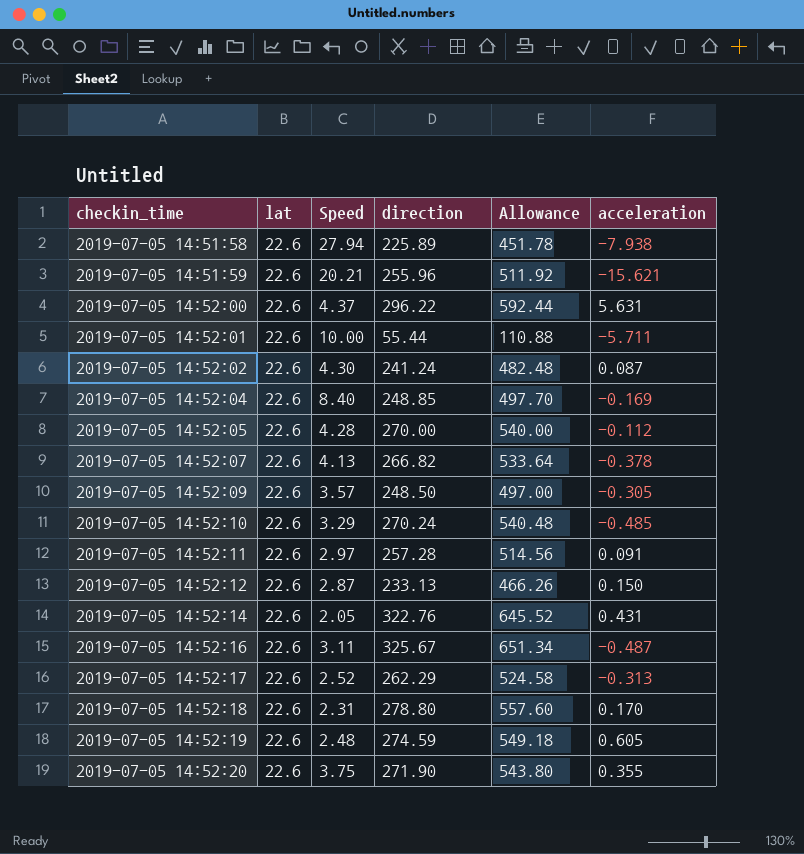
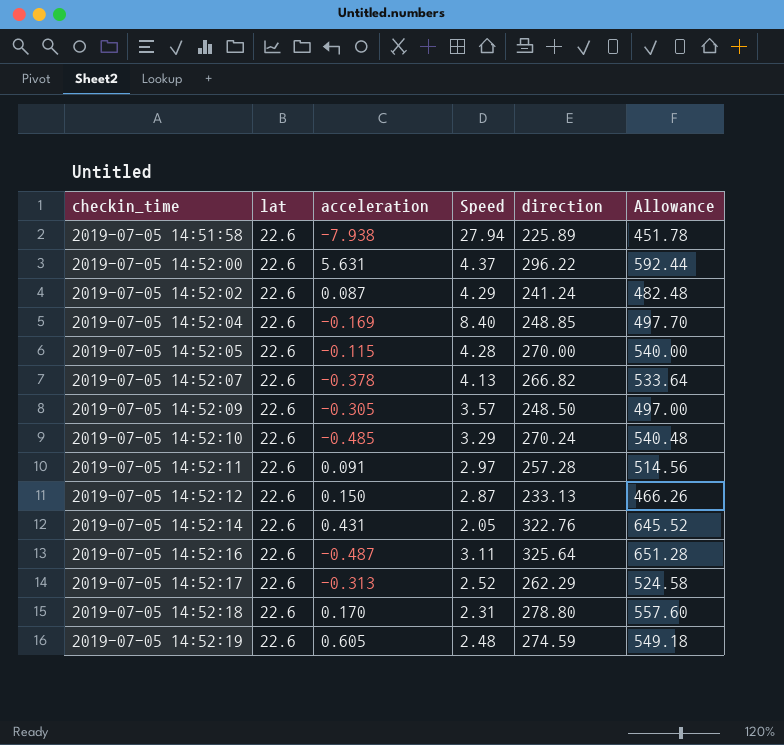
column acceleration | position: 6 -> 3
row 2019-07-05 14:51:59: 22.6 | 20.21 | 255.96 | 511.92 | -15.621 -> none
row 2019-07-05 14:52:01: 22.6 | 10.00 | 55.44 | 110.88 | -5.711 -> none
row 2019-07-05 14:52:20: 22.6 | 3.75 | 271.90 | 543.80 | 0.355 -> none
2019-07-05 14:52:02 | Speed: 4.30 -> 4.29
2019-07-05 14:52:05 | acceleration: -0.112 -> -0.115
2019-07-05 14:52:16 | direction: 325.67 -> 325.64
2019-07-05 14:52:16 | Allowance: 651.34 -> 651.28

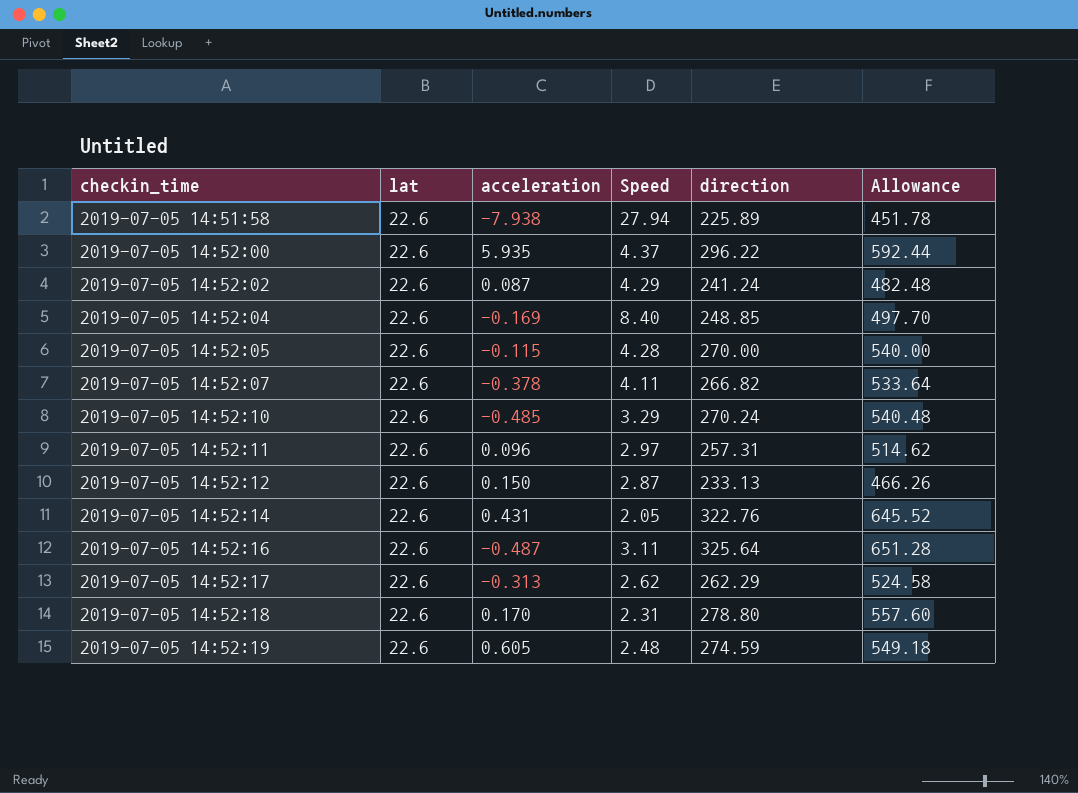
row 2019-07-05 14:52:09: 22.6 | -0.305 | 3.57 | 248.50 | 497.00 -> none
2019-07-05 14:52:00 | acceleration: 5.631 -> 5.935
2019-07-05 14:52:07 | Speed: 4.13 -> 4.11
2019-07-05 14:52:11 | acceleration: 0.091 -> 0.096
2019-07-05 14:52:11 | direction: 257.28 -> 257.31
2019-07-05 14:52:11 | Allowance: 514.56 -> 514.62
2019-07-05 14:52:17 | Speed: 2.52 -> 2.62

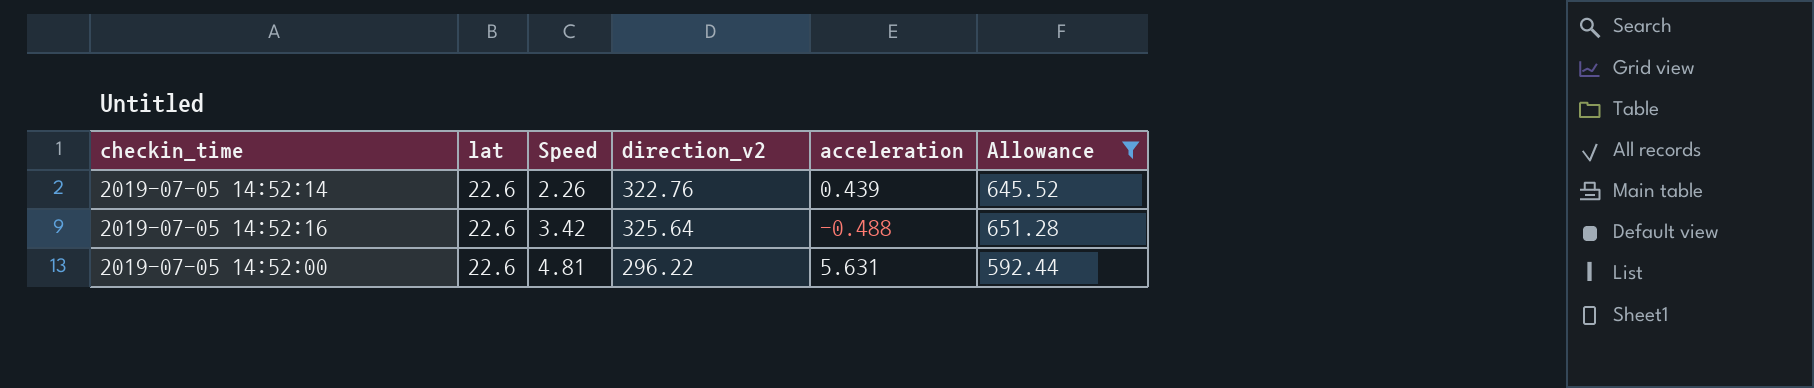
filter: none -> Allowance >= 592.44
row order: checkin_time ascending -> Speed ascending
column name: direction -> direction_v2
column acceleration | position: 3 -> 5
2019-07-05 14:52:14 | Speed: 2.05 -> 2.26
2019-07-05 14:52:14 | acceleration: 0.431 -> 0.439
2019-07-05 14:52:16 | Speed: 3.11 -> 3.42
2019-07-05 14:52:16 | acceleration: -0.487 -> -0.488
2019-07-05 14:52:00 | Speed: 4.37 -> 4.81
2019-07-05 14:52:00 | acceleration: 5.935 -> 5.631

